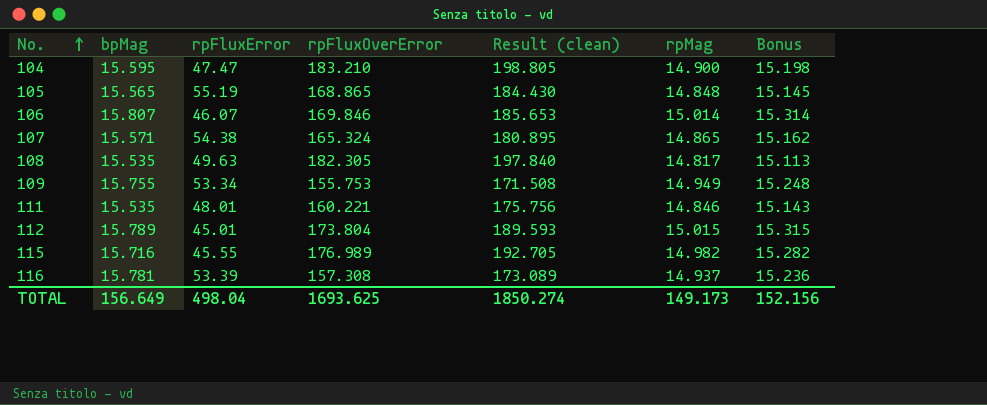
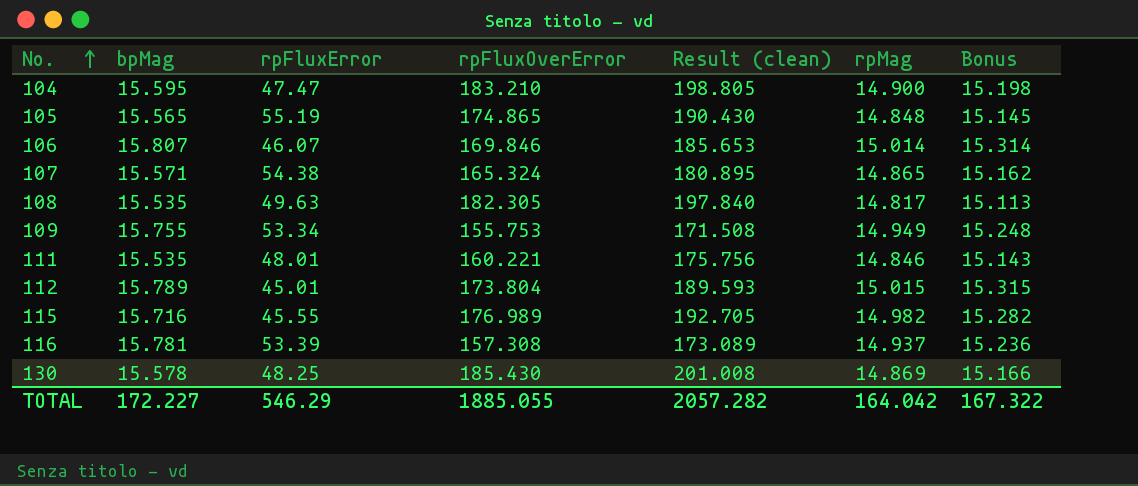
105 | rpFluxOverError: 168.865 -> 174.865
105 | Result (clean): 184.430 -> 190.430
row 130: none -> 15.578 | 48.25 | 185.430 | 201.008 | 14.869 | 15.166
TOTAL | bpMag: 156.649 -> 172.227
TOTAL | rpFluxError: 498.04 -> 546.29
TOTAL | rpFluxOverError: 1693.625 -> 1885.055
TOTAL | Result (clean): 1850.274 -> 2057.282
TOTAL | rpMag: 149.173 -> 164.042
TOTAL | Bonus: 152.156 -> 167.322

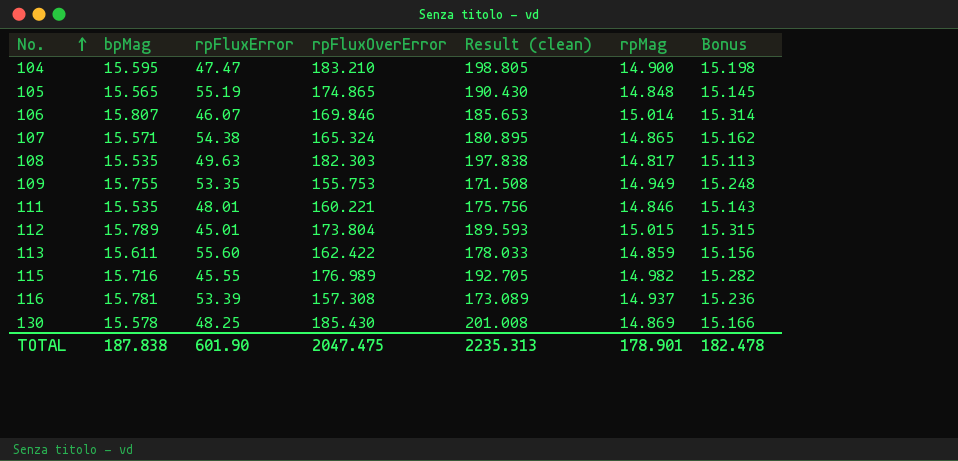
108 | rpFluxOverError: 182.305 -> 182.303
108 | Result (clean): 197.840 -> 197.838
109 | rpFluxError: 53.34 -> 53.35
row 113: none -> 15.611 | 55.60 | 162.422 | 178.033 | 14.859 | 15.156
TOTAL | bpMag: 172.227 -> 187.838
TOTAL | rpFluxError: 546.29 -> 601.90
TOTAL | rpFluxOverError: 1885.055 -> 2047.475
TOTAL | Result (clean): 2057.282 -> 2235.313
TOTAL | rpMag: 164.042 -> 178.901
TOTAL | Bonus: 167.322 -> 182.478

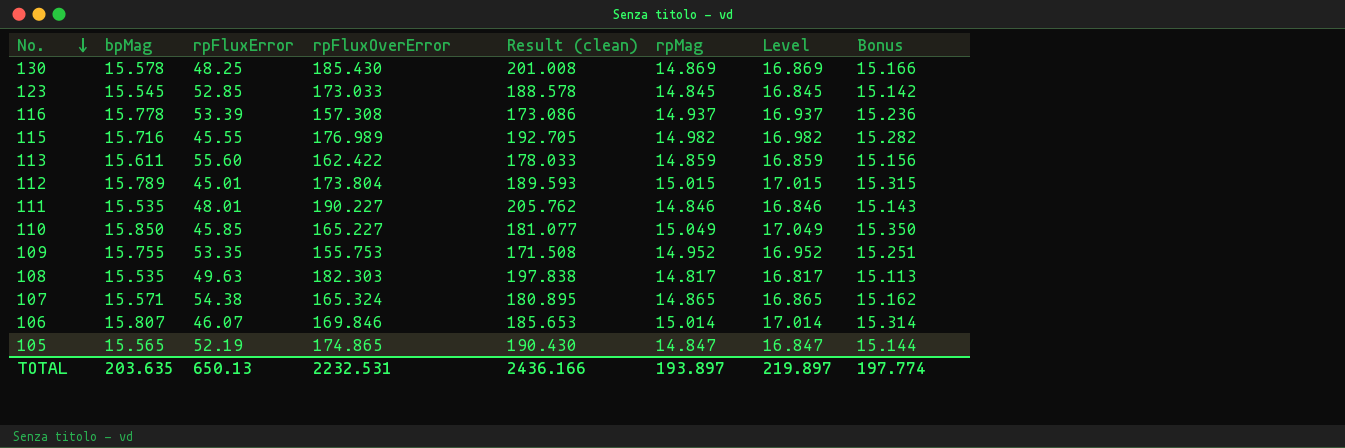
row order: No. ascending -> No. descending
column Level | formula: none -> [rpMag] + 2
row 104: 15.595 | 47.47 | 183.210 | 198.805 | 14.900 | 15.198 -> none
row 123: none -> 15.545 | 52.85 | 173.033 | 188.578 | 14.845 | 16.845 | 15.142
116 | bpMag: 15.781 -> 15.778
116 | Result (clean): 173.089 -> 173.086
111 | rpFluxOverError: 160.221 -> 190.227
111 | Result (clean): 175.756 -> 205.762
row 110: none -> 15.850 | 45.85 | 165.227 | 181.077 | 15.049 | 17.049 | 15.350
109 | rpMag: 14.949 -> 14.952
109 | Bonus: 15.248 -> 15.251
105 | rpFluxError: 55.19 -> 52.19
105 | rpMag: 14.848 -> 14.847
105 | Bonus: 15.145 -> 15.144
TOTAL | bpMag: 187.838 -> 203.635
TOTAL | rpFluxError: 601.90 -> 650.13
TOTAL | rpFluxOverError: 2047.475 -> 2232.531
TOTAL | Result (clean): 2235.313 -> 2436.166
TOTAL | rpMag: 178.901 -> 193.897
TOTAL | Bonus: 182.478 -> 197.774

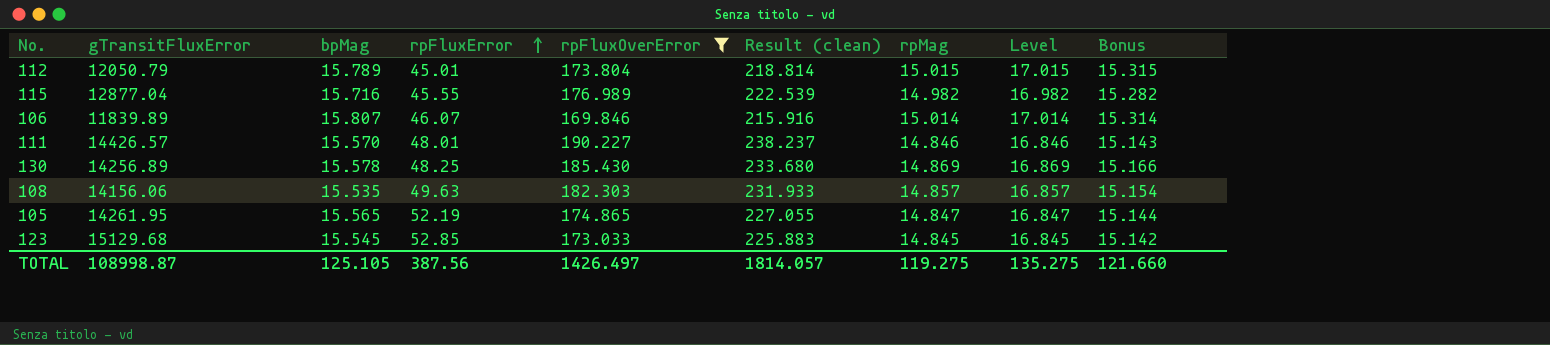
filter: none -> rpFluxOverError >= 169.846
row order: No. descending -> rpFluxError ascending
column gTransitFluxError | position: none -> 2
column Result (clean) | formula: [bpMag] + [rpFluxOverError] -> [rpFluxError] + [rpFluxOverError]
111 | bpMag: 15.535 -> 15.570
108 | rpMag: 14.817 -> 14.857
108 | Level: 16.817 -> 16.857
108 | Bonus: 15.113 -> 15.154
TOTAL | bpMag: 203.635 -> 125.105
TOTAL | rpFluxError: 650.13 -> 387.56
TOTAL | rpFluxOverError: 2232.531 -> 1426.497
TOTAL | Result (clean): 2436.166 -> 1814.057
TOTAL | rpMag: 193.897 -> 119.275
TOTAL | Level: 219.897 -> 135.275
TOTAL | Bonus: 197.774 -> 121.660

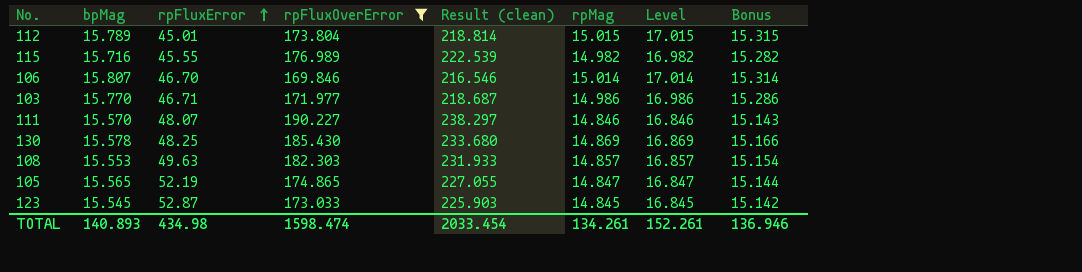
column gTransitFluxError | position: 2 -> none
106 | rpFluxError: 46.07 -> 46.70
106 | Result (clean): 215.916 -> 216.546
row 103: none -> 15.770 | 46.71 | 171.977 | 218.687 | 14.986 | 16.986 | 15.286
111 | rpFluxError: 48.01 -> 48.07
111 | Result (clean): 238.237 -> 238.297
108 | bpMag: 15.535 -> 15.553
123 | rpFluxError: 52.85 -> 52.87
123 | Result (clean): 225.883 -> 225.903
TOTAL | bpMag: 125.105 -> 140.893
TOTAL | rpFluxError: 387.56 -> 434.98
TOTAL | rpFluxOverError: 1426.497 -> 1598.474
TOTAL | Result (clean): 1814.057 -> 2033.454
TOTAL | rpMag: 119.275 -> 134.261
TOTAL | Level: 135.275 -> 152.261
TOTAL | Bonus: 121.660 -> 136.946

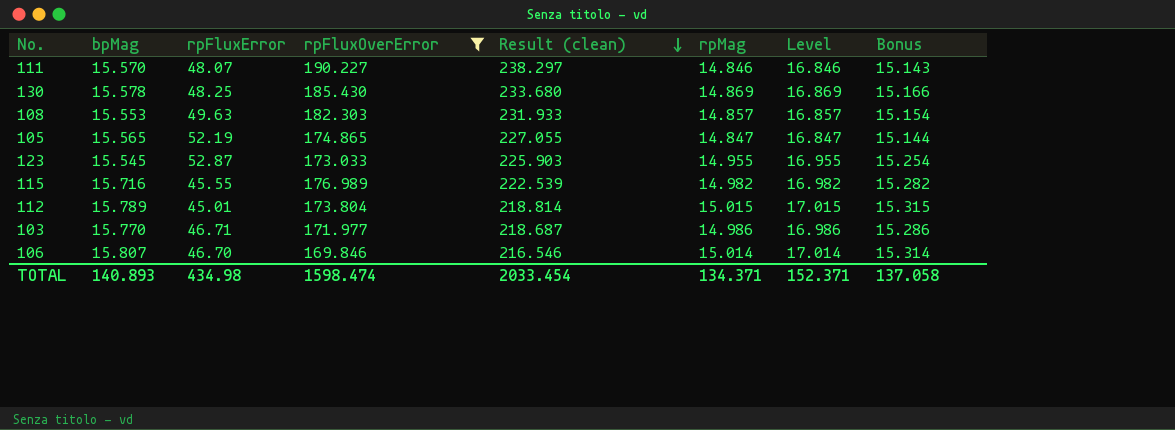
row order: rpFluxError ascending -> Result (clean) descending
123 | rpMag: 14.845 -> 14.955
123 | Level: 16.845 -> 16.955
123 | Bonus: 15.142 -> 15.254
TOTAL | rpMag: 134.261 -> 134.371
TOTAL | Level: 152.261 -> 152.371
TOTAL | Bonus: 136.946 -> 137.058

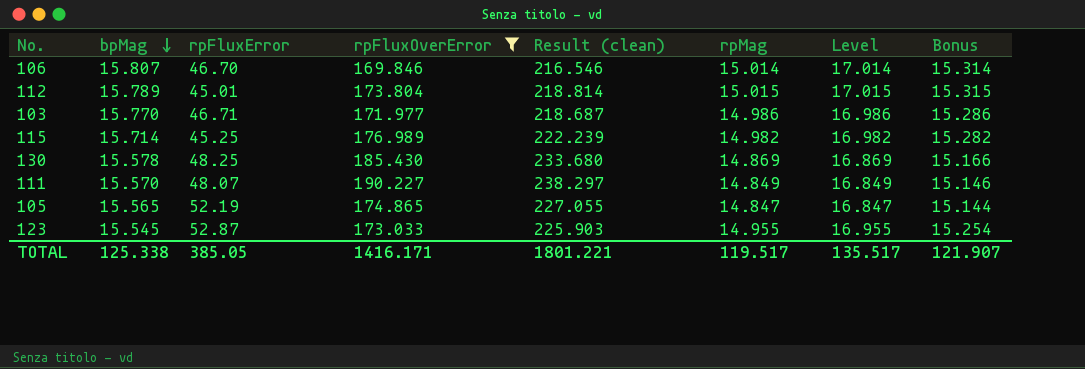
row order: Result (clean) descending -> bpMag descending
row 108: 15.553 | 49.63 | 182.303 | 231.933 | 14.857 | 16.857 | 15.154 -> none
115 | bpMag: 15.716 -> 15.714
115 | rpFluxError: 45.55 -> 45.25
115 | Result (clean): 222.539 -> 222.239
111 | rpMag: 14.846 -> 14.849
111 | Level: 16.846 -> 16.849
111 | Bonus: 15.143 -> 15.146
TOTAL | bpMag: 140.893 -> 125.338
TOTAL | rpFluxError: 434.98 -> 385.05
TOTAL | rpFluxOverError: 1598.474 -> 1416.171
TOTAL | Result (clean): 2033.454 -> 1801.221
TOTAL | rpMag: 134.371 -> 119.517
TOTAL | Level: 152.371 -> 135.517
TOTAL | Bonus: 137.058 -> 121.907

